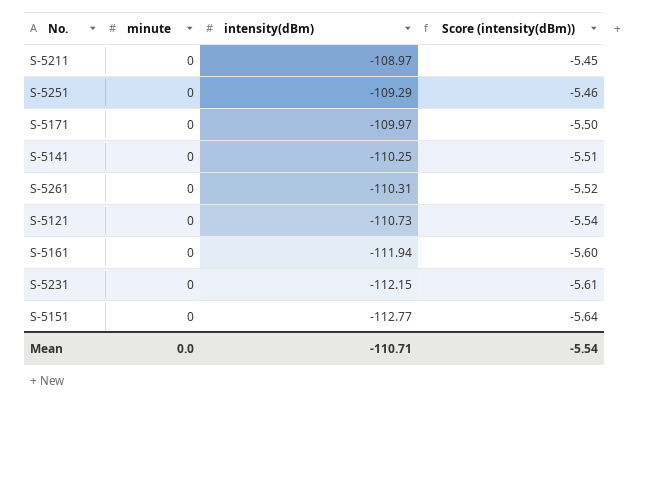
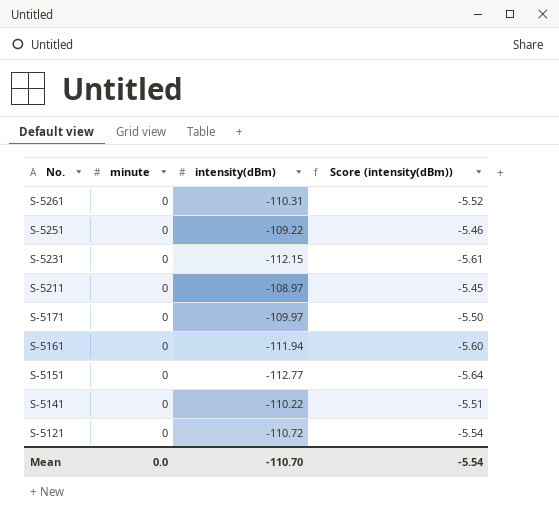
row order: intensity(dBm) descending -> No. descending
S-5251 | intensity(dBm): -109.29 -> -109.22
S-5141 | intensity(dBm): -110.25 -> -110.22
S-5121 | intensity(dBm): -110.73 -> -110.72
Mean | intensity(dBm): -110.71 -> -110.70

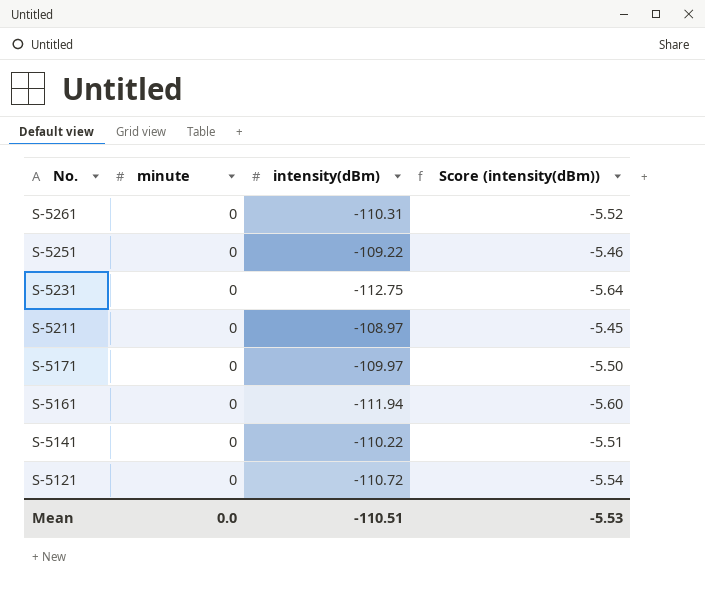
row S-5151: 0 | -112.77 | -5.64 -> none
S-5231 | intensity(dBm): -112.15 -> -112.75
S-5231 | Score (intensity(dBm)): -5.61 -> -5.64
Mean | intensity(dBm): -110.70 -> -110.51
Mean | Score (intensity(dBm)): -5.54 -> -5.53

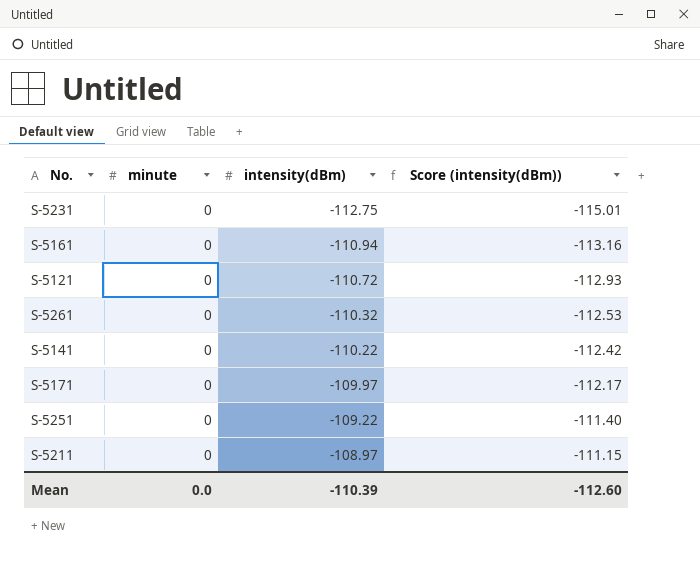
row order: No. descending -> intensity(dBm) ascending
column Score (intensity(dBm)) | formula: [intensity(dBm)] * 0.05 -> [intensity(dBm)] * 1.02
S-5161 | intensity(dBm): -111.94 -> -110.94
S-5261 | intensity(dBm): -110.31 -> -110.32
Mean | intensity(dBm): -110.51 -> -110.39
Mean | Score (intensity(dBm)): -5.53 -> -112.60

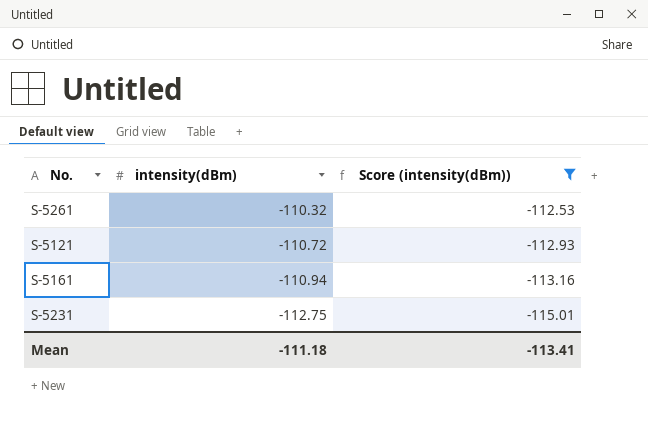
filter: none -> Score (intensity(dBm)) <= -112.53
row order: intensity(dBm) ascending -> intensity(dBm) descending
column minute | position: 2 -> none
Mean | intensity(dBm): -110.39 -> -111.18
Mean | Score (intensity(dBm)): -112.60 -> -113.41

